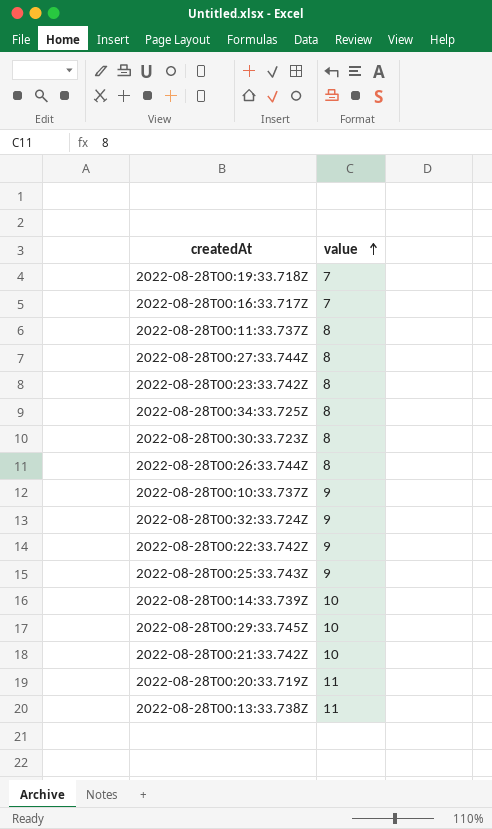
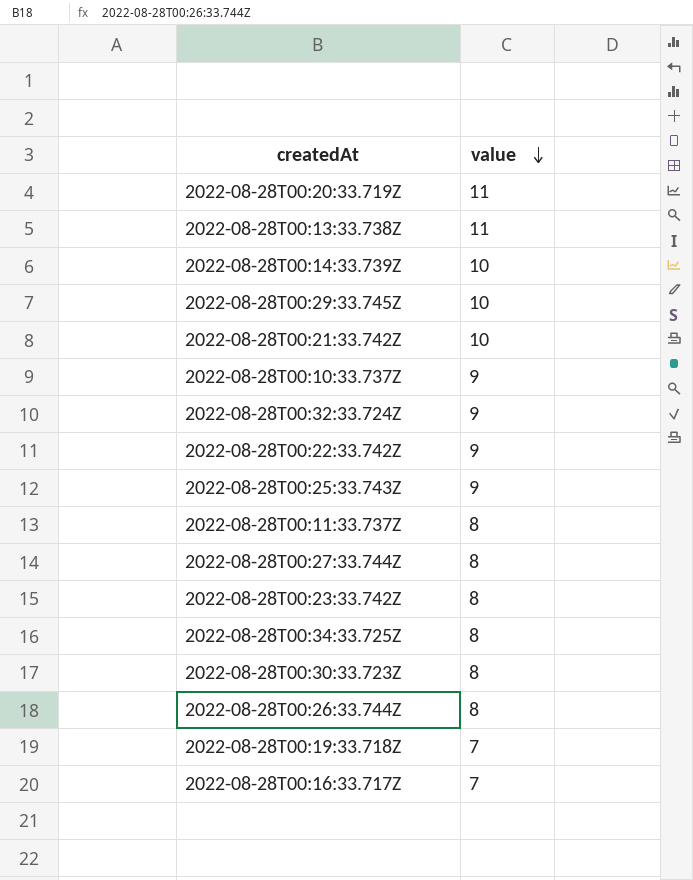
row order: value ascending -> value descending

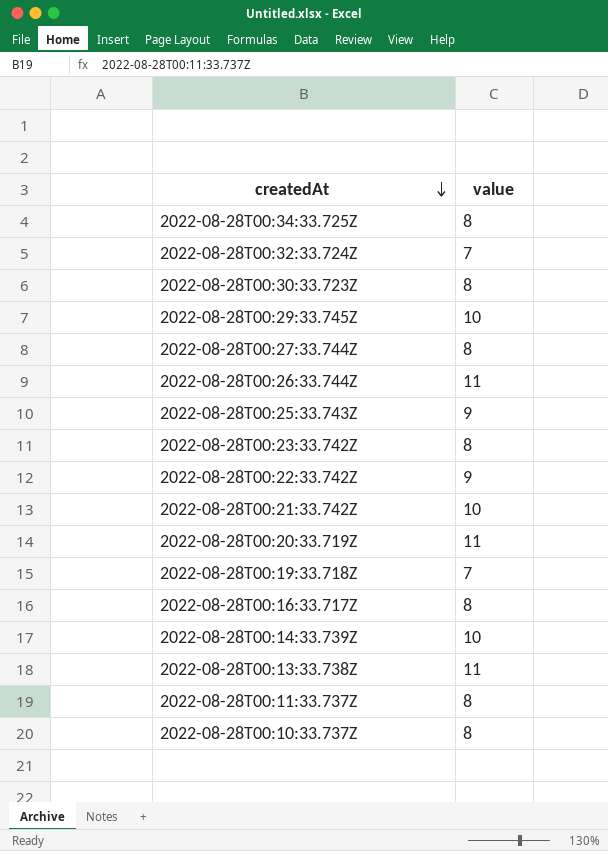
row order: value descending -> createdAt descending
2022-08-28T00:32:33.724Z | value: 9 -> 7
2022-08-28T00:26:33.744Z | value: 8 -> 11
2022-08-28T00:16:33.717Z | value: 7 -> 8
2022-08-28T00:10:33.737Z | value: 9 -> 8

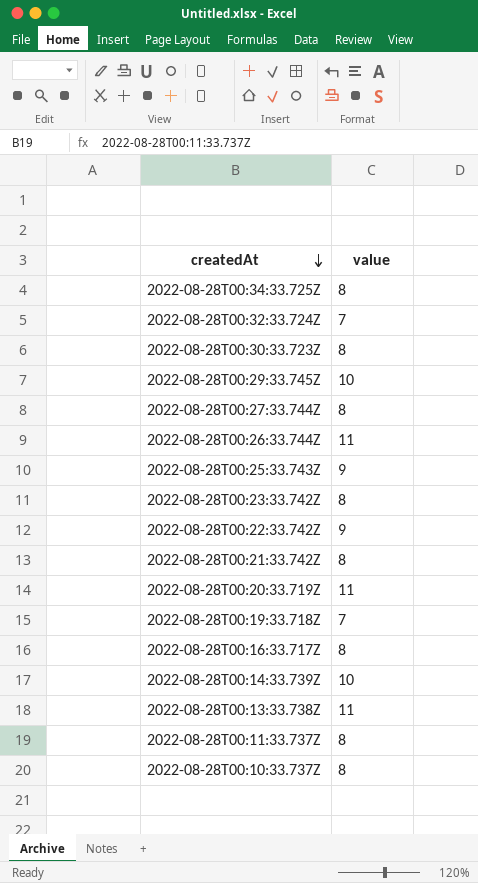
2022-08-28T00:21:33.742Z | value: 10 -> 8

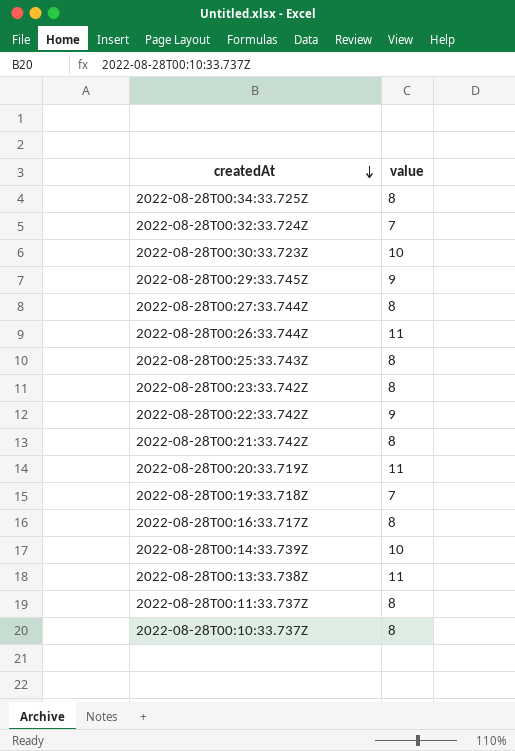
2022-08-28T00:30:33.723Z | value: 8 -> 10
2022-08-28T00:29:33.745Z | value: 10 -> 9
2022-08-28T00:25:33.743Z | value: 9 -> 8

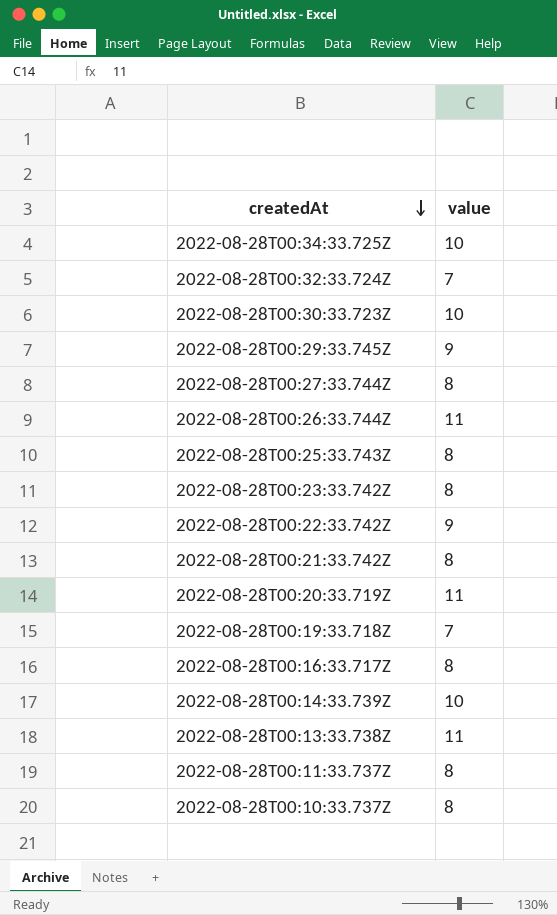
2022-08-28T00:34:33.725Z | value: 8 -> 10

